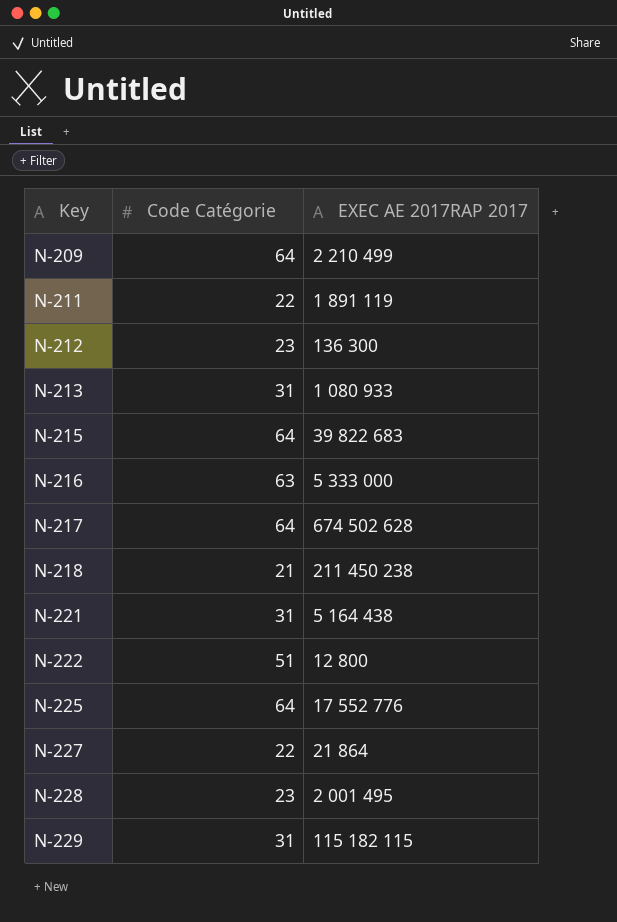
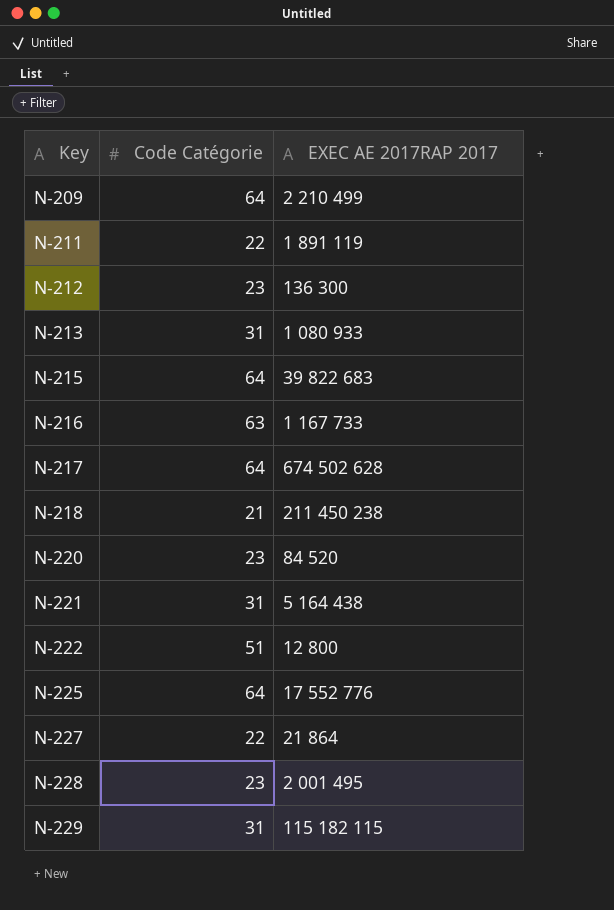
N-216 | EXEC AE 2017RAP 2017: 5 333 000 -> 1 167 733
row N-220: none -> 23 | 84 520

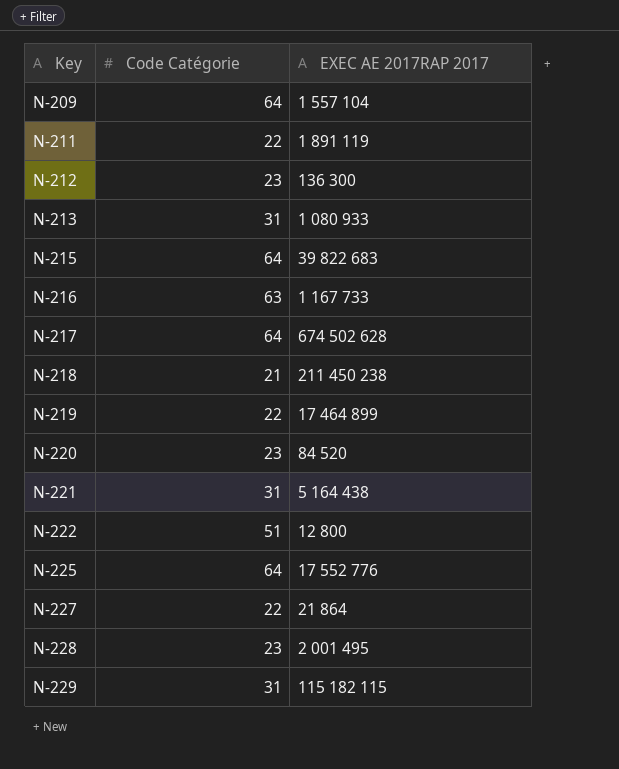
N-209 | EXEC AE 2017RAP 2017: 2 210 499 -> 1 557 104
row N-219: none -> 22 | 17 464 899

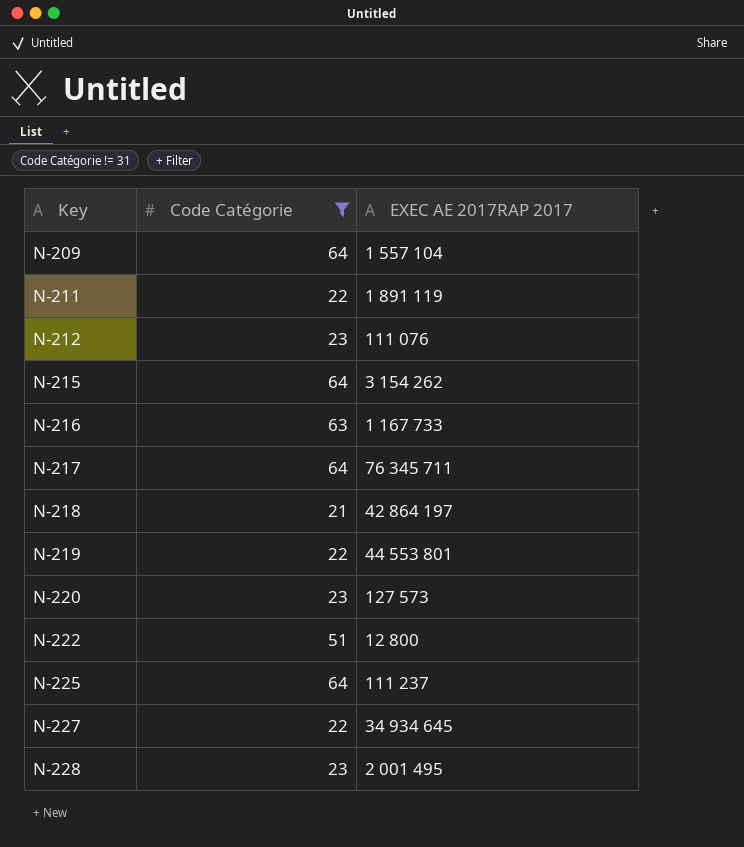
filter: none -> Code Catégorie != 31
N-212 | EXEC AE 2017RAP 2017: 136 300 -> 111 076
N-215 | EXEC AE 2017RAP 2017: 39 822 683 -> 3 154 262
N-217 | EXEC AE 2017RAP 2017: 674 502 628 -> 76 345 711
N-218 | EXEC AE 2017RAP 2017: 211 450 238 -> 42 864 197
N-219 | EXEC AE 2017RAP 2017: 17 464 899 -> 44 553 801
N-220 | EXEC AE 2017RAP 2017: 84 520 -> 127 573
N-225 | EXEC AE 2017RAP 2017: 17 552 776 -> 111 237
N-227 | EXEC AE 2017RAP 2017: 21 864 -> 34 934 645

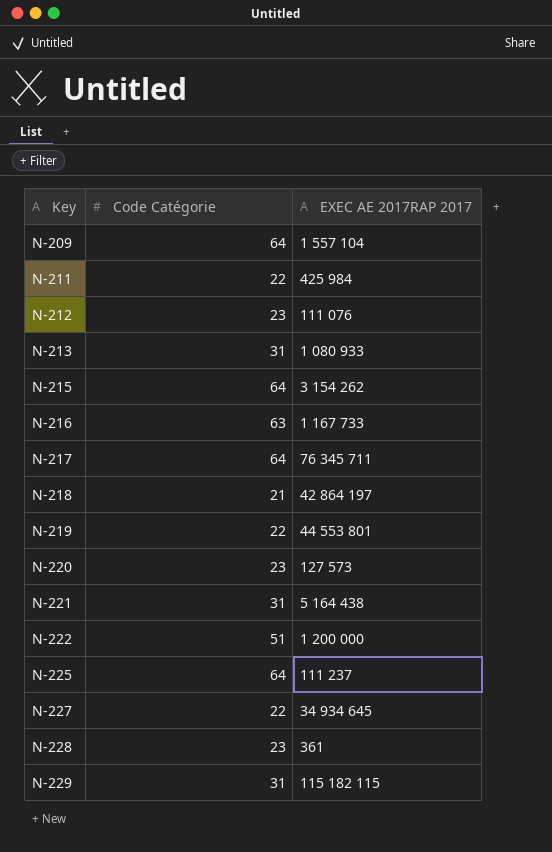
filter: Code Catégorie != 31 -> none
N-211 | EXEC AE 2017RAP 2017: 1 891 119 -> 425 984
N-222 | EXEC AE 2017RAP 2017: 12 800 -> 1 200 000
N-228 | EXEC AE 2017RAP 2017: 2 001 495 -> 361

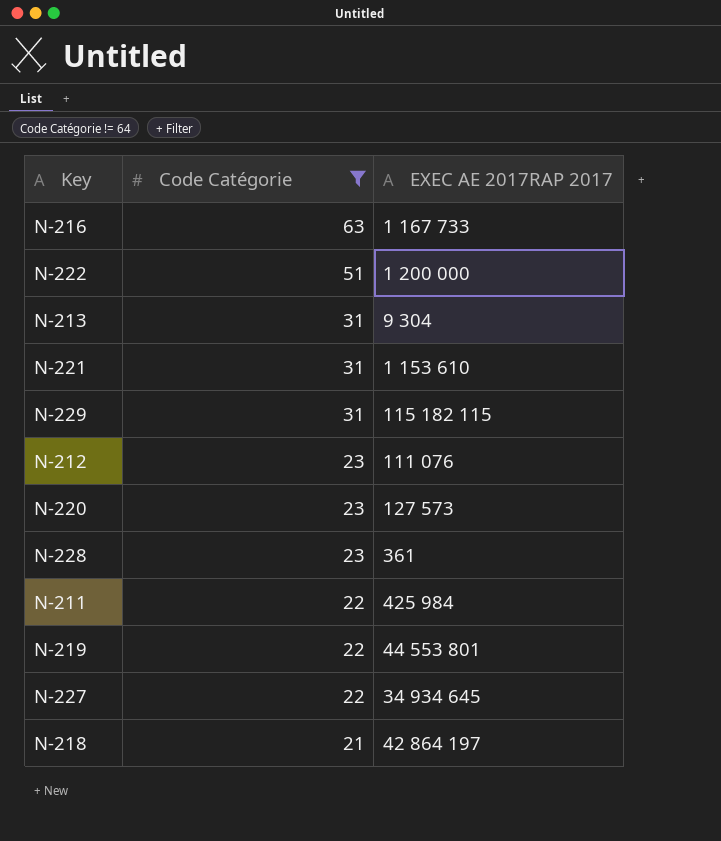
filter: none -> Code Catégorie != 64
row order: Key ascending -> Code Catégorie descending
N-213 | EXEC AE 2017RAP 2017: 1 080 933 -> 9 304
N-221 | EXEC AE 2017RAP 2017: 5 164 438 -> 1 153 610

